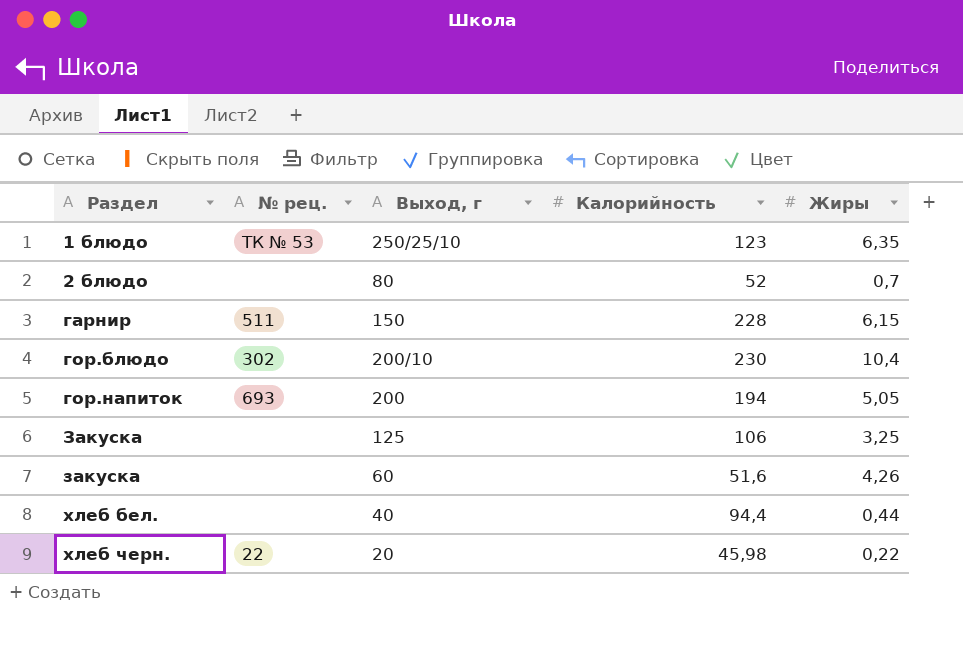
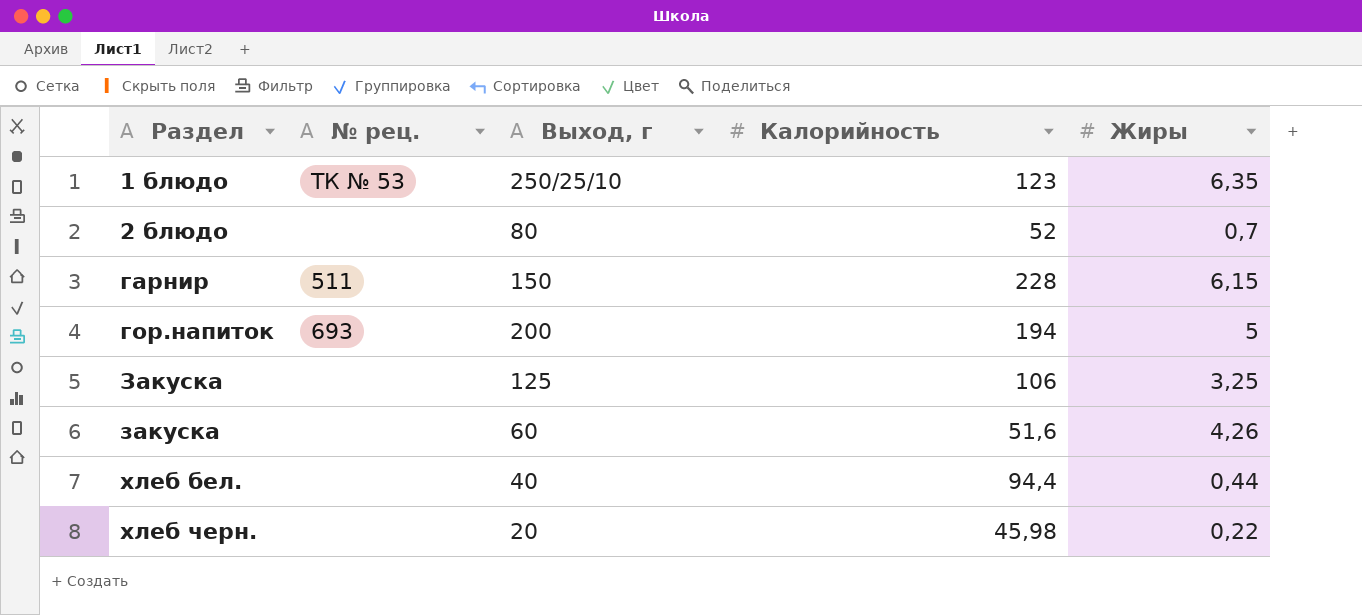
row гор.блюдо: 302 | 200/10 | 230 | 10,4 -> none
гор.напиток | Жиры: 5,05 -> 5
хлеб черн. | № рец.: 22 -> none

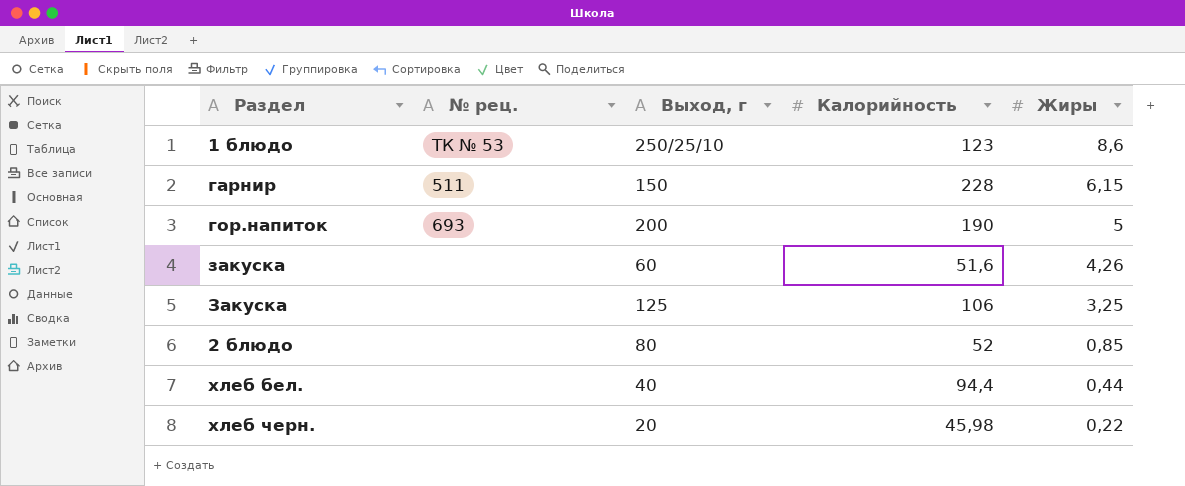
row order: Раздел ascending -> Жиры descending
1 блюдо | Жиры: 6,35 -> 8,6
гор.напиток | Калорийность: 194 -> 190
2 блюдо | Жиры: 0,7 -> 0,85

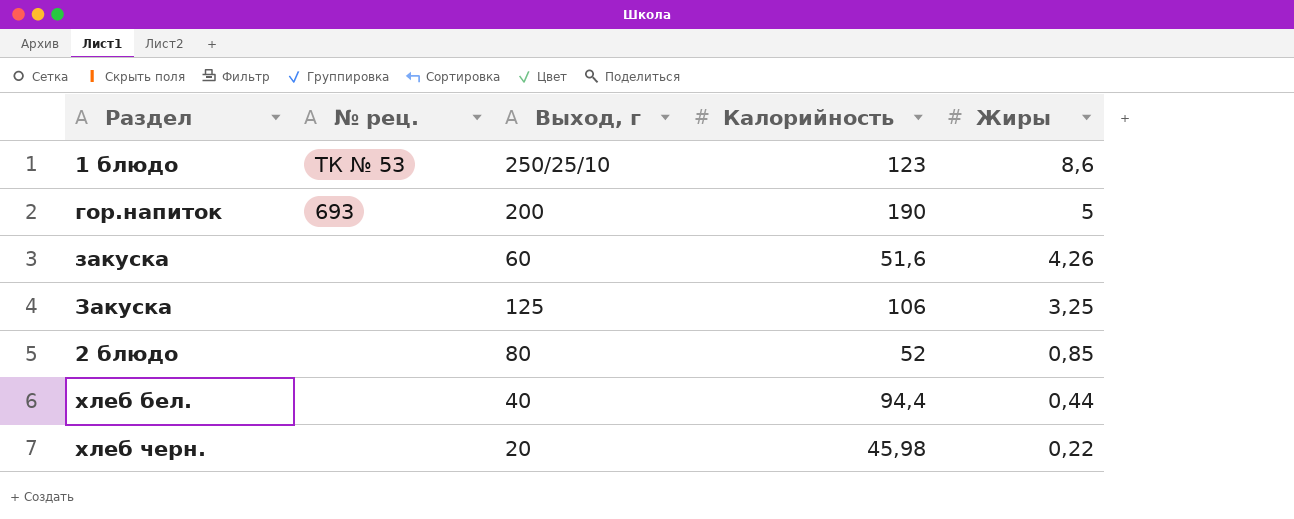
row гарнир: 511 | 150 | 228 | 6,15 -> none

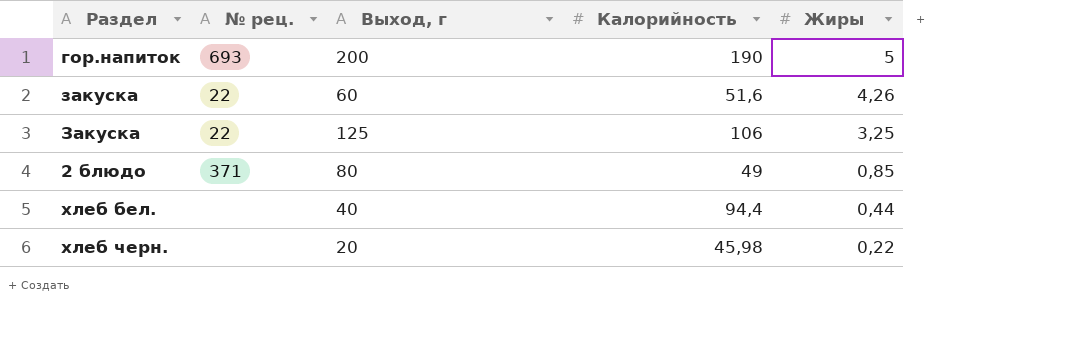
row 1 блюдо: ТК № 53 | 250/25/10 | 123 | 8,6 -> none
закуска | № рец.: none -> 22
Закуска | № рец.: none -> 22
2 блюдо | № рец.: none -> 371
2 блюдо | Калорийность: 52 -> 49

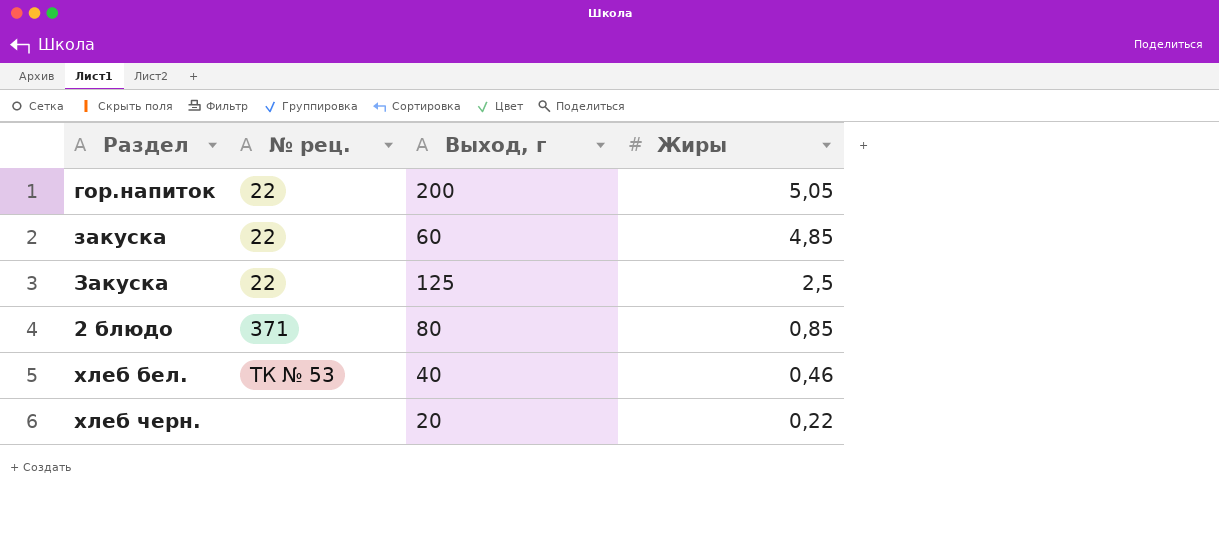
column Калорийность | position: 4 -> none
гор.напиток | № рец.: 693 -> 22
гор.напиток | Жиры: 5 -> 5,05
закуска | Жиры: 4,26 -> 4,85
Закуска | Жиры: 3,25 -> 2,5
хлеб бел. | № рец.: none -> ТК № 53
хлеб бел. | Жиры: 0,44 -> 0,46

